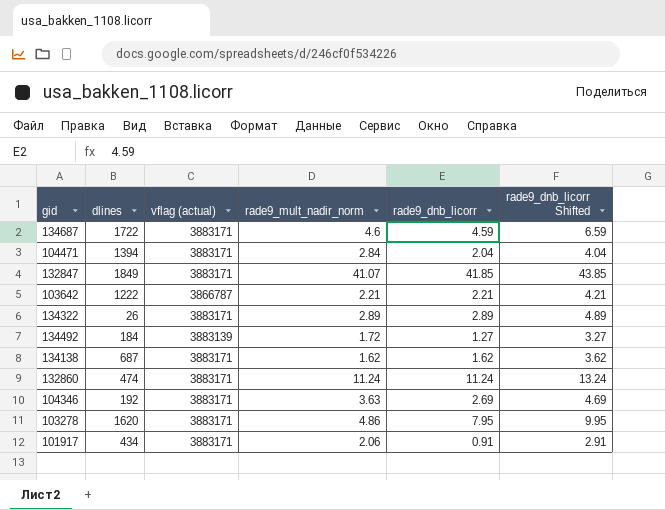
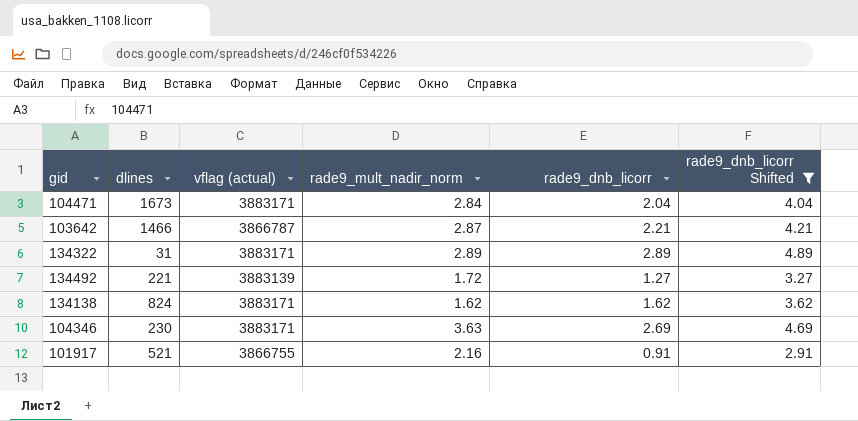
filter: none -> rade9_dnb_licorr Shifted <= 4.89
104471 | dlines: 1394 -> 1673
103642 | dlines: 1222 -> 1466
103642 | rade9_mult_nadir_norm: 2.21 -> 2.87
134322 | dlines: 26 -> 31
134492 | dlines: 184 -> 221
134138 | dlines: 687 -> 824
104346 | dlines: 192 -> 230
101917 | dlines: 434 -> 521
101917 | vflag (actual): 3883171 -> 3866755
101917 | rade9_mult_nadir_norm: 2.06 -> 2.16

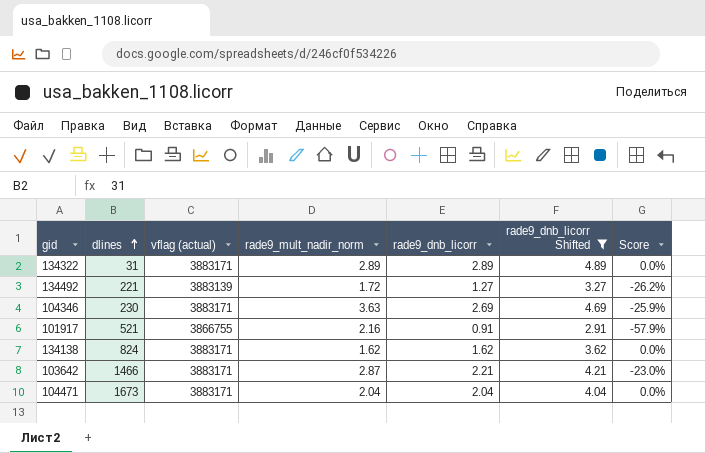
row order: none -> dlines ascending
column Score | formula: none -> ([rade9_dnb_licorr] - [rade9_mult_nadir_norm]) / [rade9_mult_nadir_norm]
103642 | vflag (actual): 3866787 -> 3883171
104471 | rade9_mult_nadir_norm: 2.84 -> 2.04

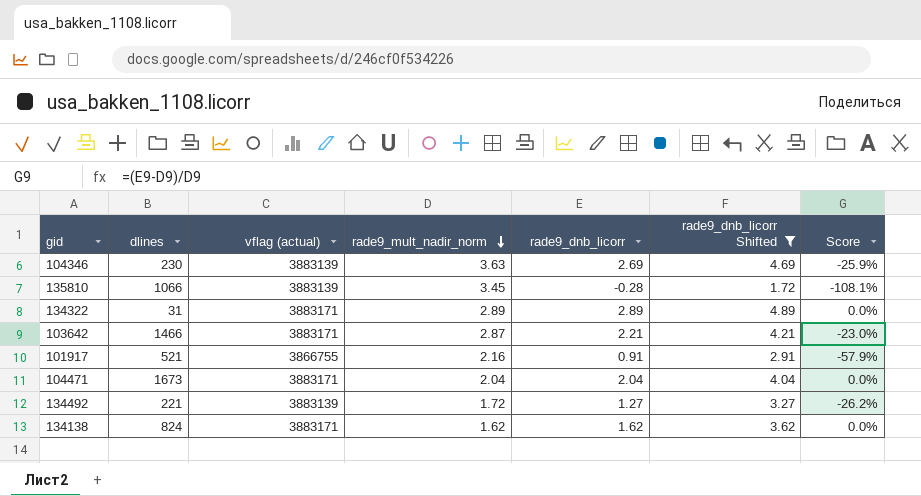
row order: dlines ascending -> rade9_mult_nadir_norm descending
104346 | vflag (actual): 3883171 -> 3883139
row 135810: none -> 1066 | 3883139 | 3.45 | -0.28 | 1.72 | -108.1%

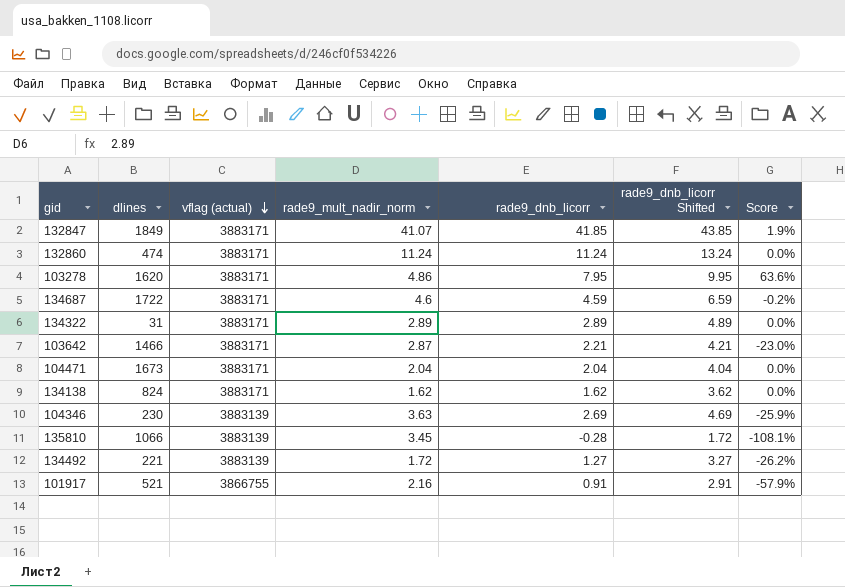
filter: rade9_dnb_licorr Shifted <= 4.89 -> none
row order: rade9_mult_nadir_norm descending -> vflag (actual) descending

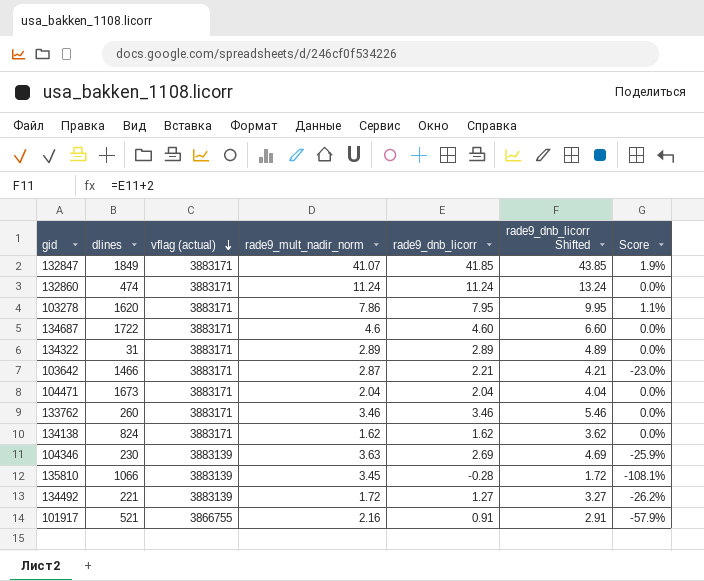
103278 | rade9_mult_nadir_norm: 4.86 -> 7.86
103278 | Score: 63.6% -> 1.1%
134687 | rade9_dnb_licorr: 4.59 -> 4.60
134687 | rade9_dnb_licorr Shifted: 6.59 -> 6.60
134687 | Score: -0.2% -> 0.0%
row 133762: none -> 260 | 3883171 | 3.46 | 3.46 | 5.46 | 0.0%

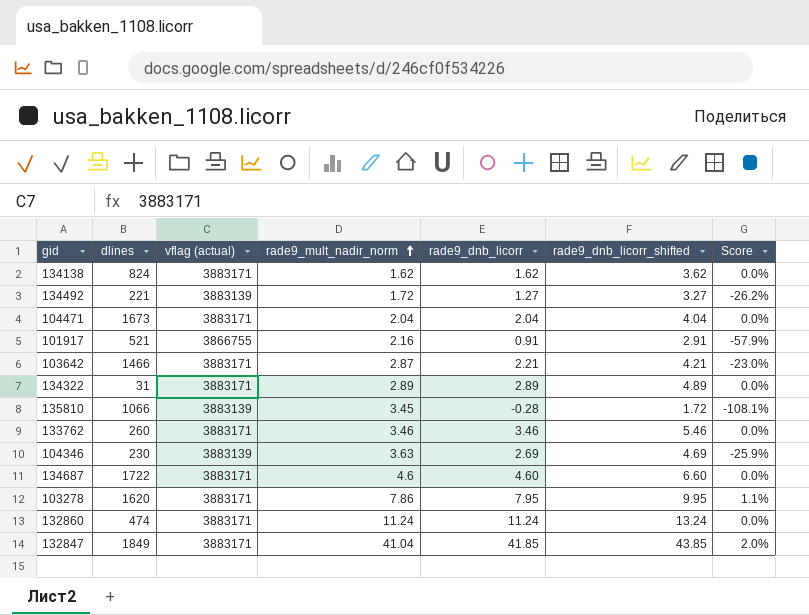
row order: vflag (actual) descending -> rade9_mult_nadir_norm ascending
column name: rade9_dnb_licorr Shifted -> rade9_dnb_licorr_shifted
132847 | rade9_mult_nadir_norm: 41.07 -> 41.04
132847 | Score: 1.9% -> 2.0%

